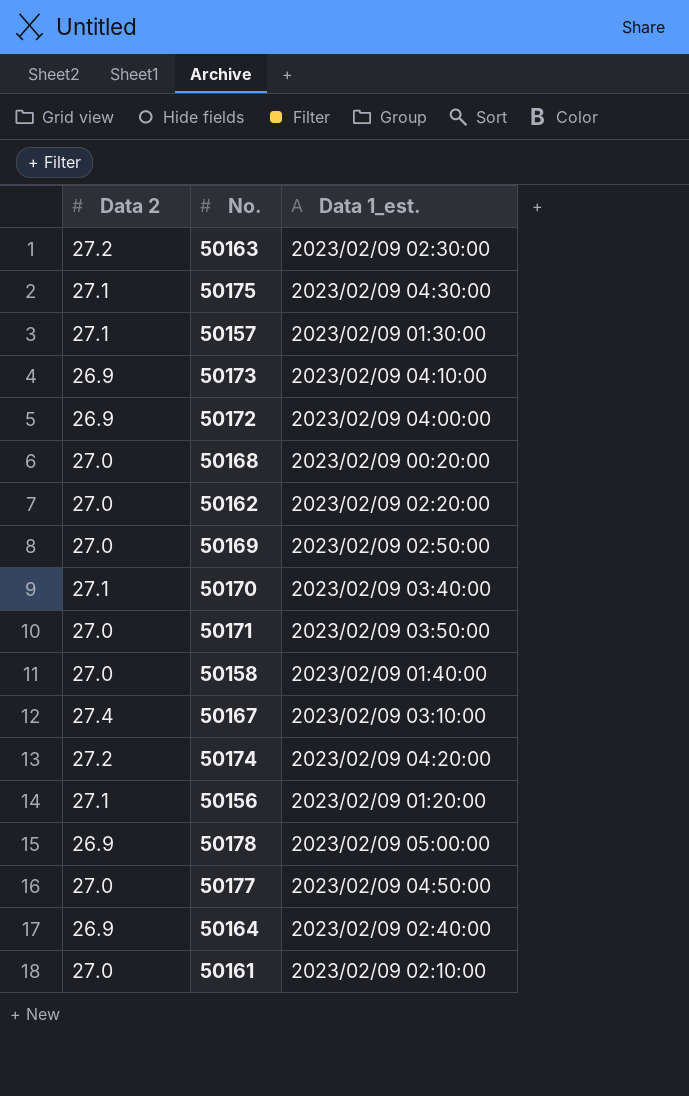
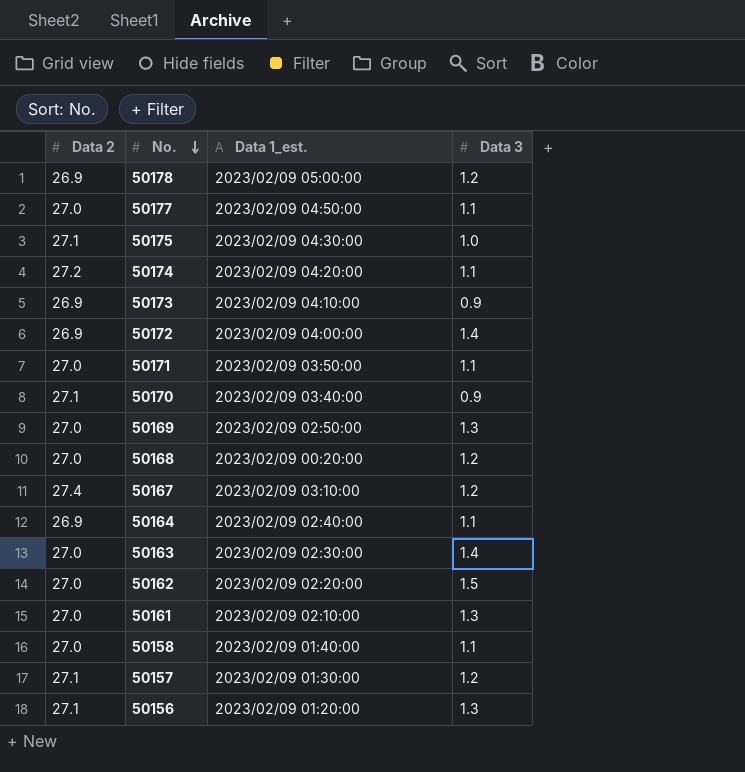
row order: none -> No. descending
column Data 3 | position: none -> 4
50163 | Data 2: 27.2 -> 27.0

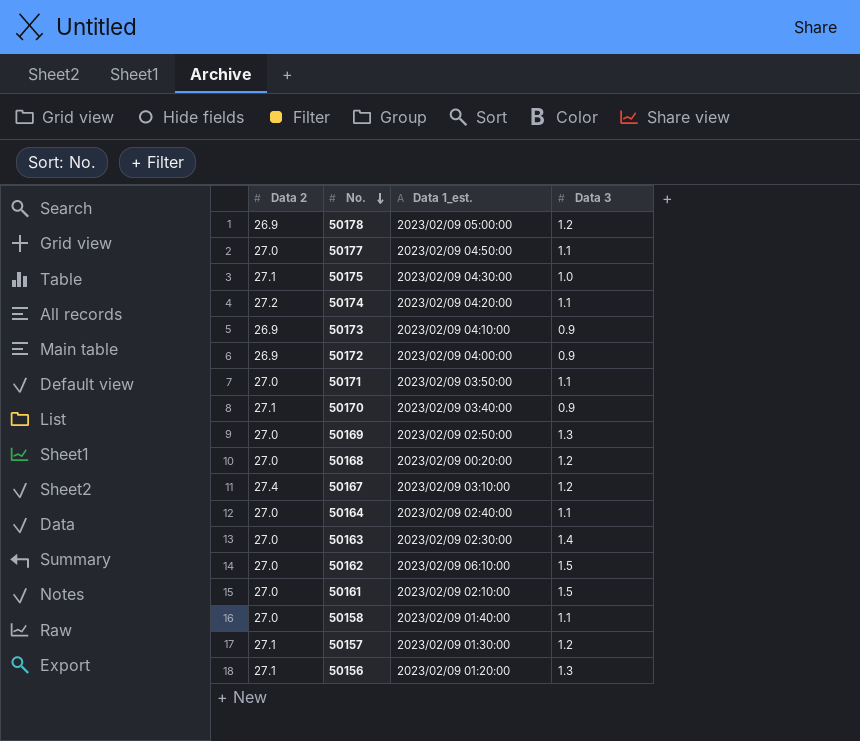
50172 | Data 3: 1.4 -> 0.9
50164 | Data 2: 26.9 -> 27.0
50162 | Data 1_est.: 2023/02/09 02:20:00 -> 2023/02/09 06:10:00
50161 | Data 3: 1.3 -> 1.5

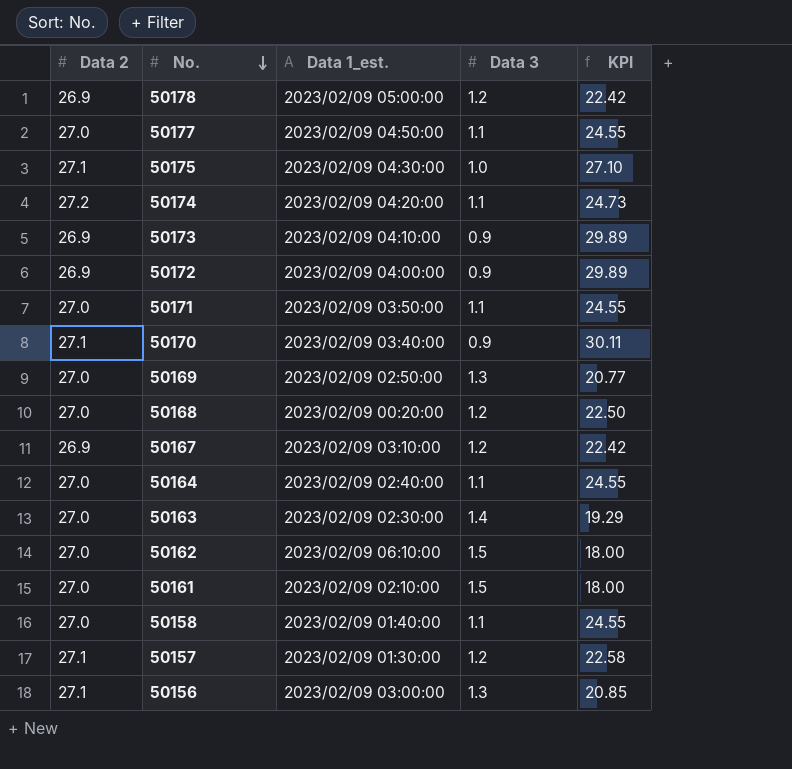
column KPI | formula: none -> [Data 2] / [Data 3]
50167 | Data 2: 27.4 -> 26.9
50156 | Data 1_est.: 2023/02/09 01:20:00 -> 2023/02/09 03:00:00

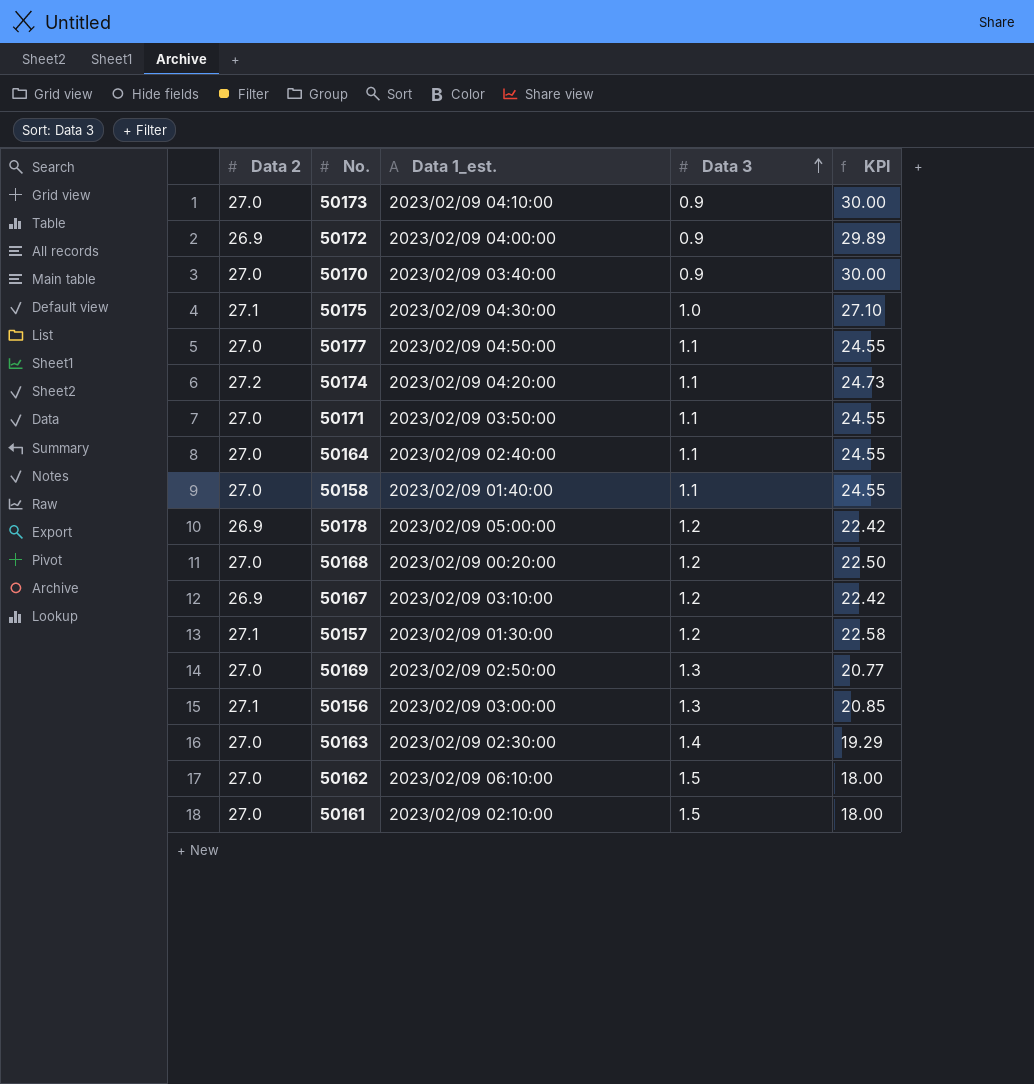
row order: No. descending -> Data 3 ascending
50173 | Data 2: 26.9 -> 27.0
50173 | KPI: 29.89 -> 30.00
50170 | Data 2: 27.1 -> 27.0
50170 | KPI: 30.11 -> 30.00

